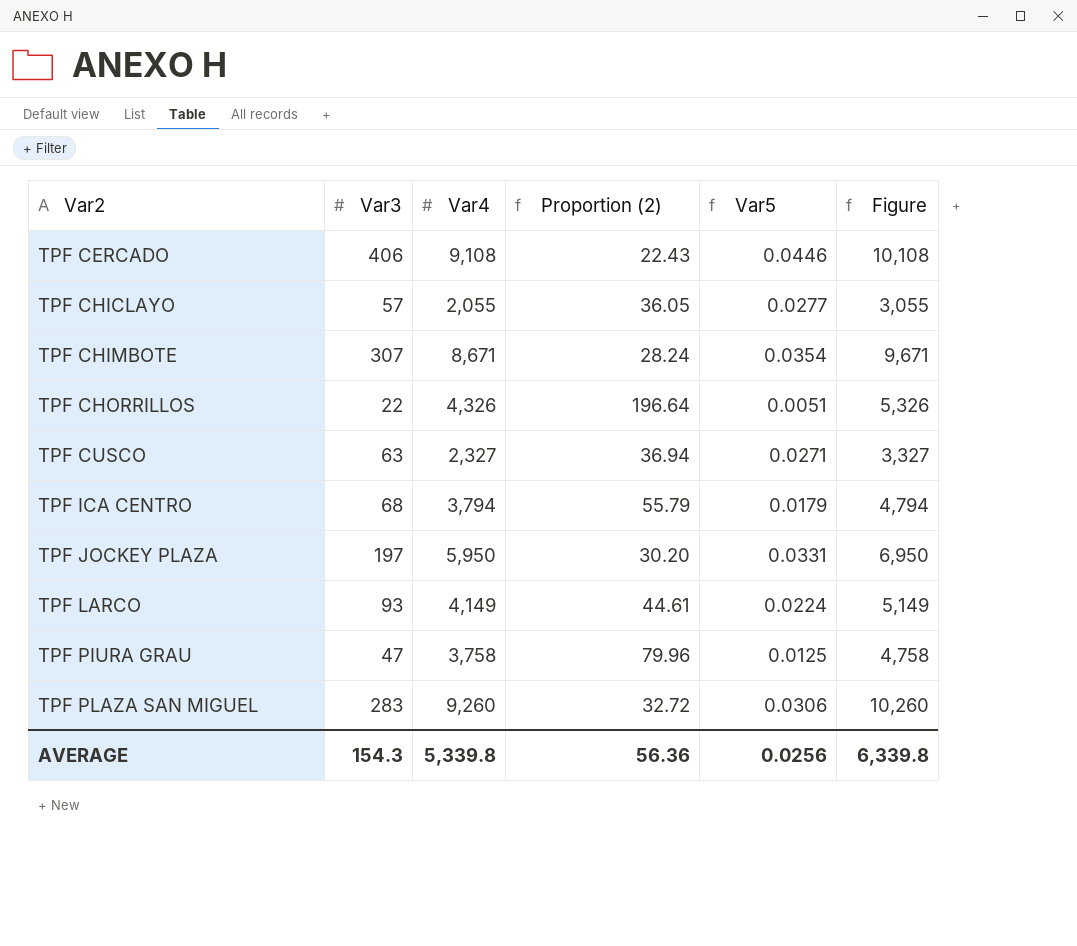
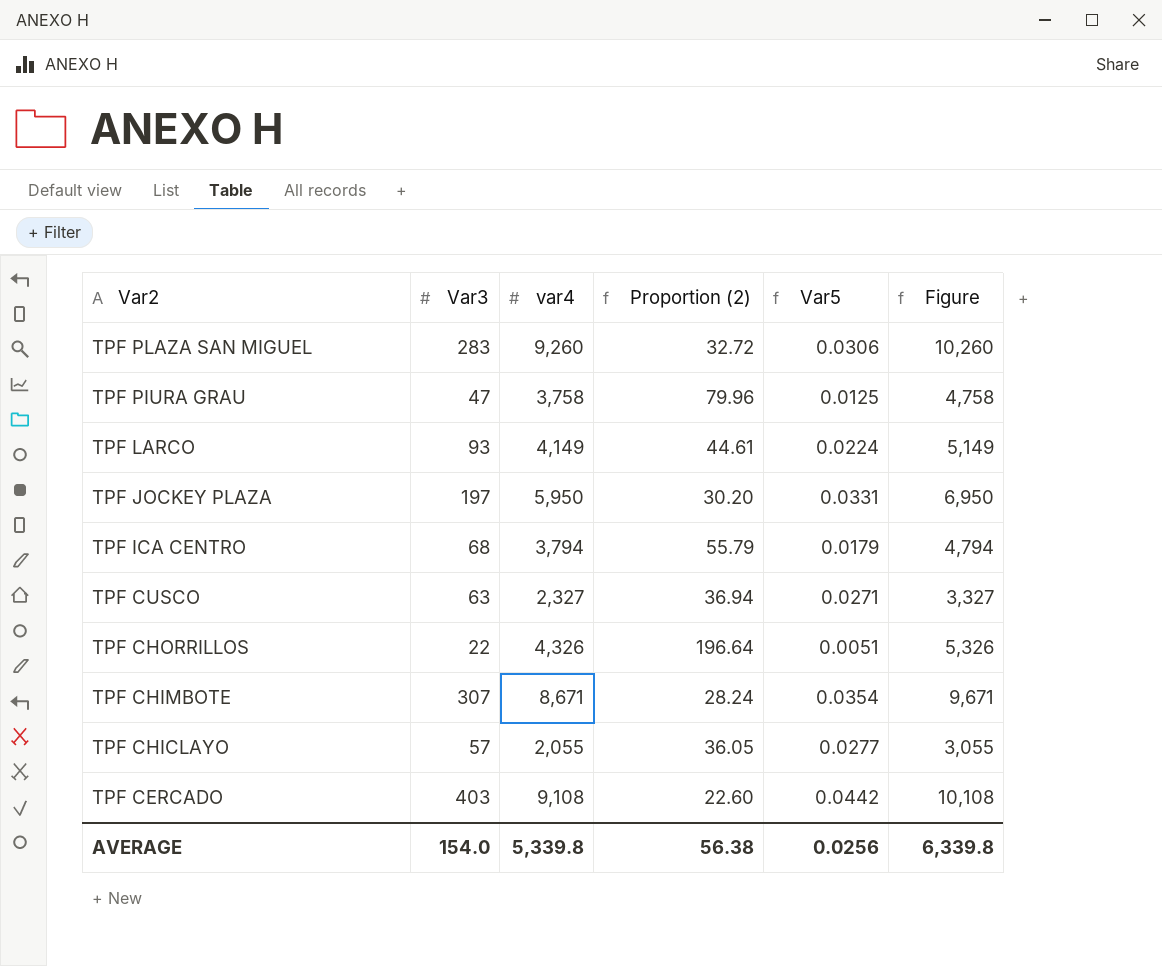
row order: Var2 ascending -> Var2 descending
column name: Var4 -> var4
TPF CERCADO | Var3: 406 -> 403
TPF CERCADO | Proportion (2): 22.43 -> 22.60
TPF CERCADO | Var5: 0.0446 -> 0.0442
AVERAGE | Var3: 154.3 -> 154.0
AVERAGE | Proportion (2): 56.36 -> 56.38

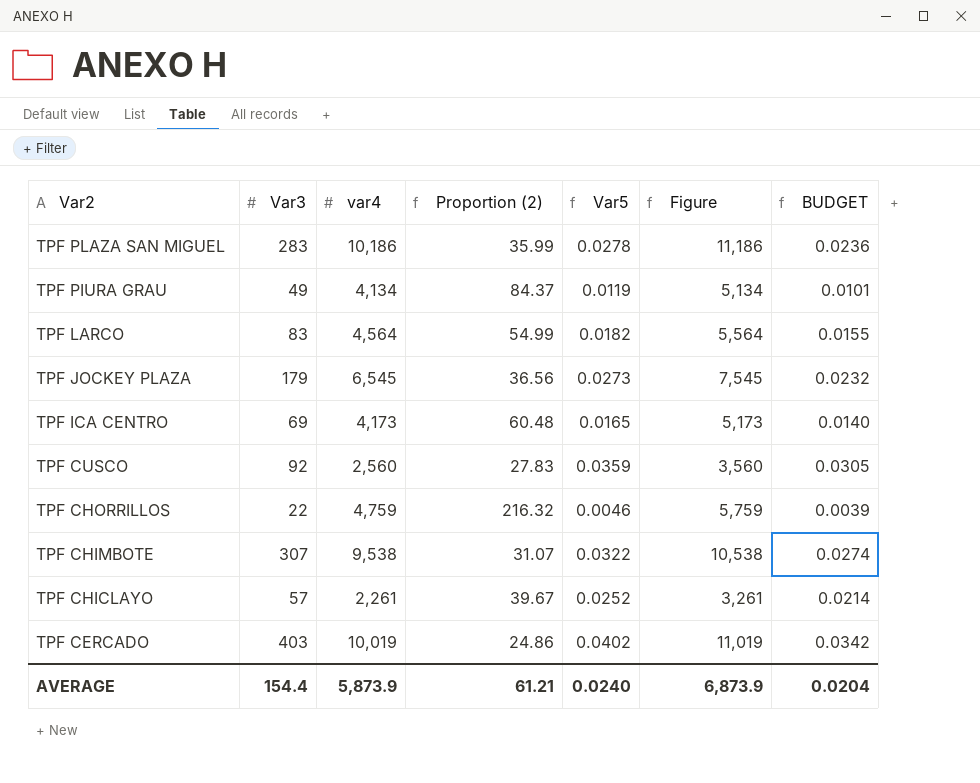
column BUDGET | formula: none -> [Var5] * 0.85
TPF PLAZA SAN MIGUEL | var4: 9,260 -> 10,186
TPF PLAZA SAN MIGUEL | Proportion (2): 32.72 -> 35.99
TPF PLAZA SAN MIGUEL | Var5: 0.0306 -> 0.0278
TPF PLAZA SAN MIGUEL | Figure: 10,260 -> 11,186
TPF PIURA GRAU | Var3: 47 -> 49
TPF PIURA GRAU | var4: 3,758 -> 4,134
TPF PIURA GRAU | Proportion (2): 79.96 -> 84.37
TPF PIURA GRAU | Var5: 0.0125 -> 0.0119
TPF PIURA GRAU | Figure: 4,758 -> 5,134
TPF LARCO | Var3: 93 -> 83
TPF LARCO | var4: 4,149 -> 4,564
TPF LARCO | Proportion (2): 44.61 -> 54.99
TPF LARCO | Var5: 0.0224 -> 0.0182
TPF LARCO | Figure: 5,149 -> 5,564
TPF JOCKEY PLAZA | Var3: 197 -> 179
TPF JOCKEY PLAZA | var4: 5,950 -> 6,545
TPF JOCKEY PLAZA | Proportion (2): 30.20 -> 36.56
TPF JOCKEY PLAZA | Var5: 0.0331 -> 0.0273
TPF JOCKEY PLAZA | Figure: 6,950 -> 7,545
TPF ICA CENTRO | Var3: 68 -> 69
TPF ICA CENTRO | var4: 3,794 -> 4,173
TPF ICA CENTRO | Proportion (2): 55.79 -> 60.48
TPF ICA CENTRO | Var5: 0.0179 -> 0.0165
TPF ICA CENTRO | Figure: 4,794 -> 5,173
TPF CUSCO | Var3: 63 -> 92
TPF CUSCO | var4: 2,327 -> 2,560
TPF CUSCO | Proportion (2): 36.94 -> 27.83
TPF CUSCO | Var5: 0.0271 -> 0.0359
TPF CUSCO | Figure: 3,327 -> 3,560
TPF CHORRILLOS | var4: 4,326 -> 4,759
TPF CHORRILLOS | Proportion (2): 196.64 -> 216.32
TPF CHORRILLOS | Var5: 0.0051 -> 0.0046
TPF CHORRILLOS | Figure: 5,326 -> 5,759
TPF CHIMBOTE | var4: 8,671 -> 9,538
TPF CHIMBOTE | Proportion (2): 28.24 -> 31.07
TPF CHIMBOTE | Var5: 0.0354 -> 0.0322
TPF CHIMBOTE | Figure: 9,671 -> 10,538
TPF CHICLAYO | var4: 2,055 -> 2,261
TPF CHICLAYO | Proportion (2): 36.05 -> 39.67
TPF CHICLAYO | Var5: 0.0277 -> 0.0252
TPF CHICLAYO | Figure: 3,055 -> 3,261
TPF CERCADO | var4: 9,108 -> 10,019
TPF CERCADO | Proportion (2): 22.60 -> 24.86
TPF CERCADO | Var5: 0.0442 -> 0.0402
TPF CERCADO | Figure: 10,108 -> 11,019
AVERAGE | Var3: 154.0 -> 154.4
AVERAGE | var4: 5,339.8 -> 5,873.9
AVERAGE | Proportion (2): 56.38 -> 61.21
AVERAGE | Var5: 0.0256 -> 0.0240
AVERAGE | Figure: 6,339.8 -> 6,873.9

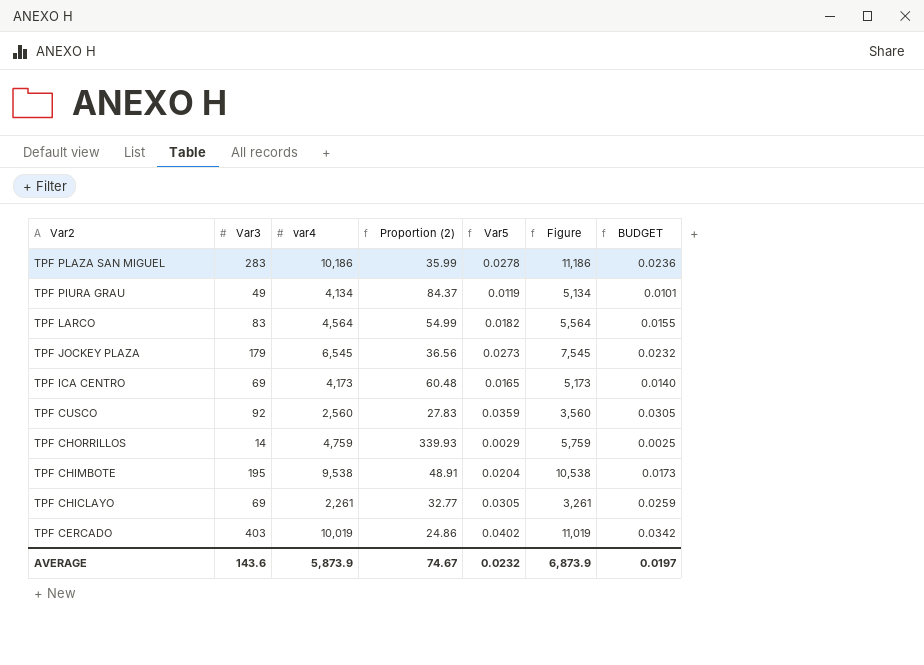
TPF CHORRILLOS | Var3: 22 -> 14
TPF CHORRILLOS | Proportion (2): 216.32 -> 339.93
TPF CHORRILLOS | Var5: 0.0046 -> 0.0029
TPF CHORRILLOS | BUDGET: 0.0039 -> 0.0025
TPF CHIMBOTE | Var3: 307 -> 195
TPF CHIMBOTE | Proportion (2): 31.07 -> 48.91
TPF CHIMBOTE | Var5: 0.0322 -> 0.0204
TPF CHIMBOTE | BUDGET: 0.0274 -> 0.0173
TPF CHICLAYO | Var3: 57 -> 69
TPF CHICLAYO | Proportion (2): 39.67 -> 32.77
TPF CHICLAYO | Var5: 0.0252 -> 0.0305
TPF CHICLAYO | BUDGET: 0.0214 -> 0.0259
AVERAGE | Var3: 154.4 -> 143.6
AVERAGE | Proportion (2): 61.21 -> 74.67
AVERAGE | Var5: 0.0240 -> 0.0232
AVERAGE | BUDGET: 0.0204 -> 0.0197

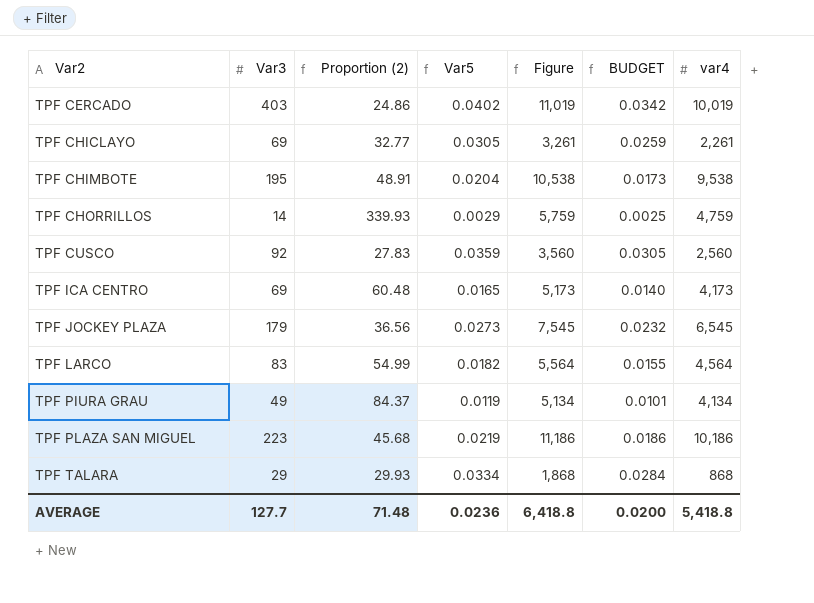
row order: Var2 descending -> Var2 ascending
column var4 | position: 3 -> 7
TPF PLAZA SAN MIGUEL | Var3: 283 -> 223
TPF PLAZA SAN MIGUEL | Proportion (2): 35.99 -> 45.68
TPF PLAZA SAN MIGUEL | Var5: 0.0278 -> 0.0219
TPF PLAZA SAN MIGUEL | BUDGET: 0.0236 -> 0.0186
row TPF TALARA: none -> 29 | 29.93 | 0.0334 | 1,868 | 0.0284 | 868
AVERAGE | Var3: 143.6 -> 127.7
AVERAGE | Proportion (2): 74.67 -> 71.48
AVERAGE | Var5: 0.0232 -> 0.0236
AVERAGE | Figure: 6,873.9 -> 6,418.8
AVERAGE | BUDGET: 0.0197 -> 0.0200
AVERAGE | var4: 5,873.9 -> 5,418.8

